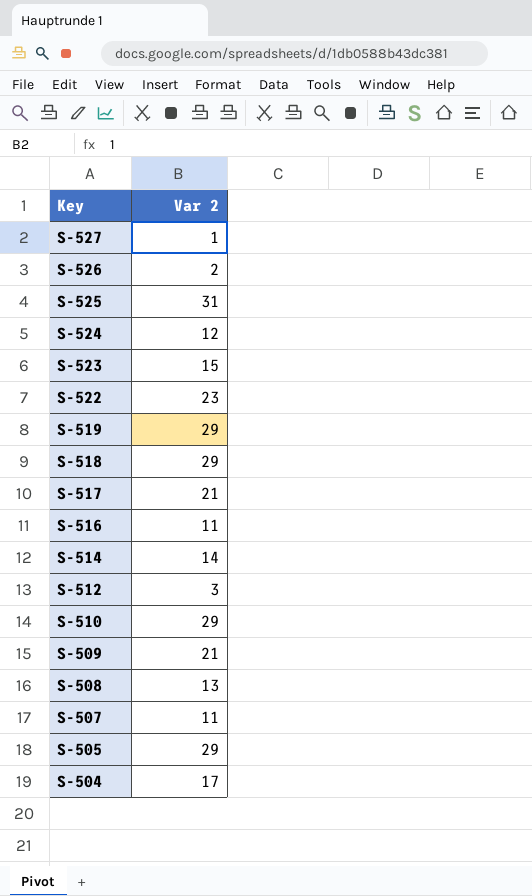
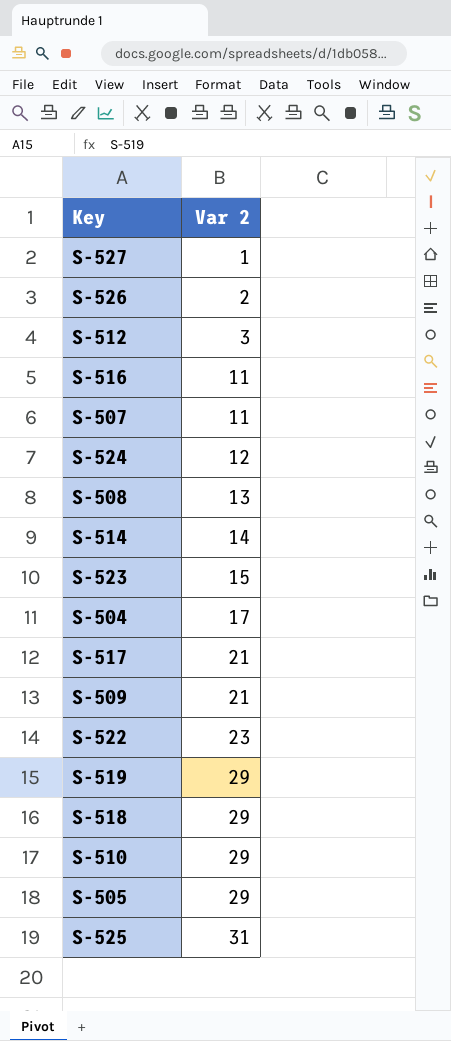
row order: Key descending -> Var 2 ascending

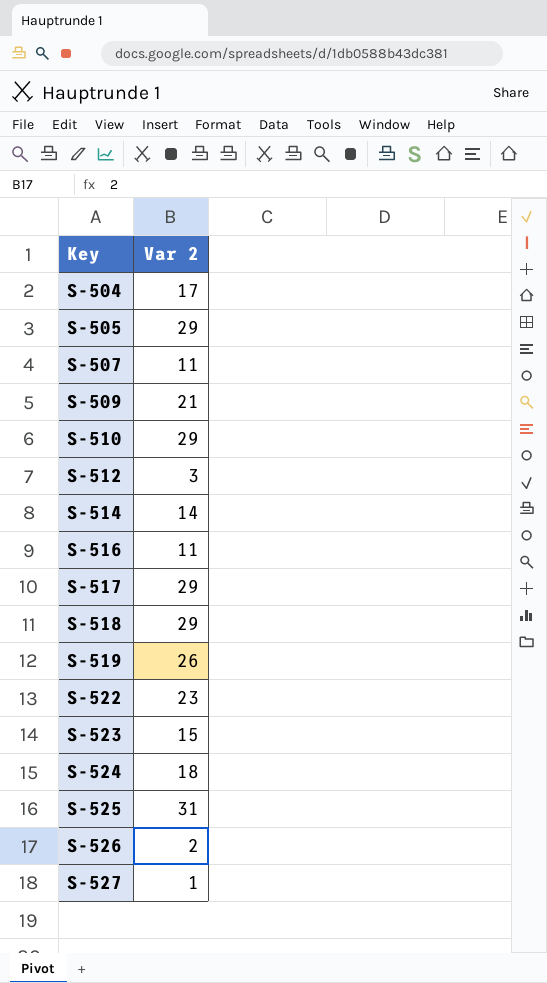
row order: Var 2 ascending -> Key ascending
row S-508: 13 -> none
S-517 | Var 2: 21 -> 29
S-519 | Var 2: 29 -> 26
S-524 | Var 2: 12 -> 18

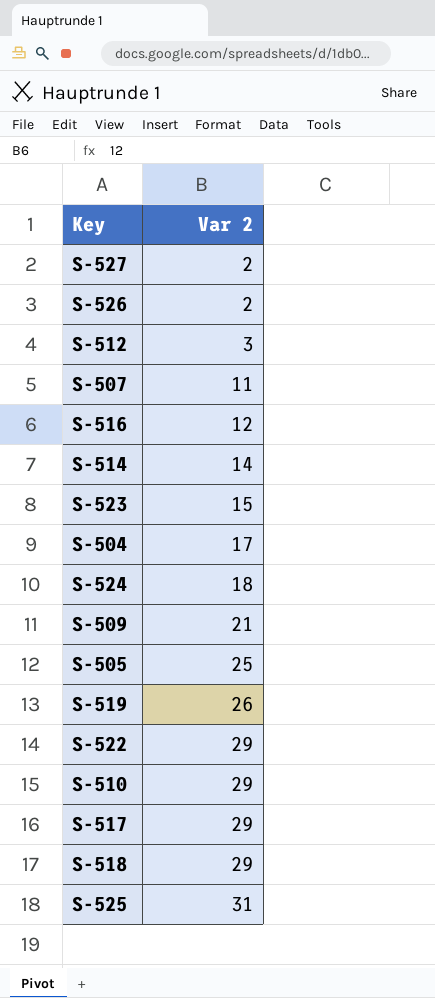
row order: Key ascending -> Var 2 ascending
S-527 | Var 2: 1 -> 2
S-516 | Var 2: 11 -> 12
S-505 | Var 2: 29 -> 25
S-522 | Var 2: 23 -> 29

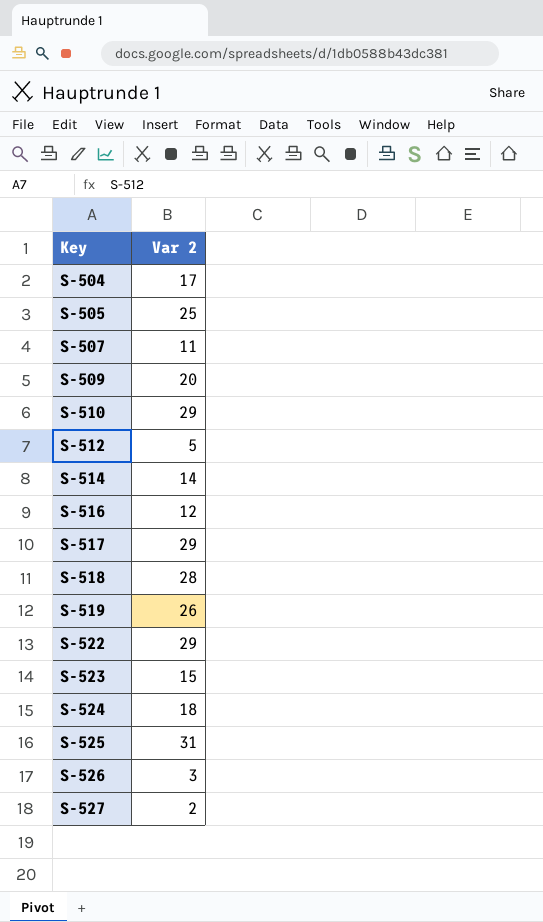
row order: Var 2 ascending -> Key ascending
S-509 | Var 2: 21 -> 20
S-512 | Var 2: 3 -> 5
S-518 | Var 2: 29 -> 28
S-526 | Var 2: 2 -> 3

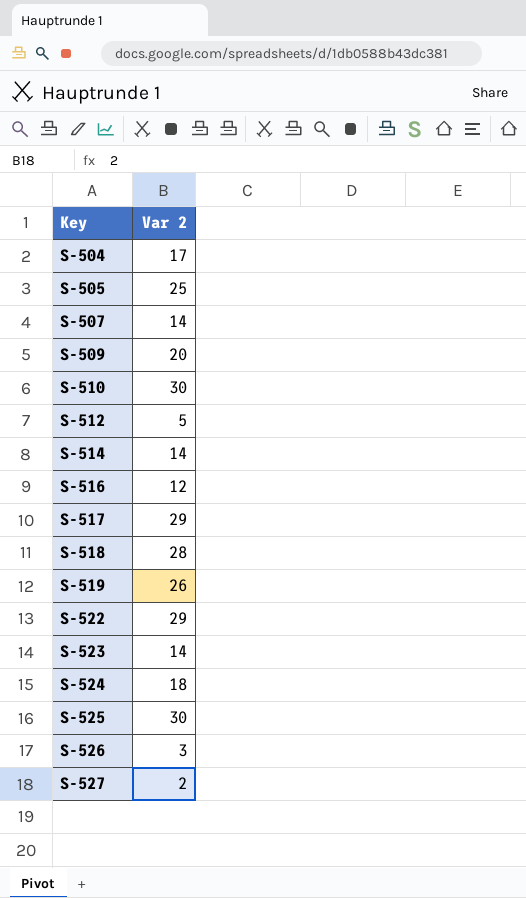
S-507 | Var 2: 11 -> 14
S-510 | Var 2: 29 -> 30
S-523 | Var 2: 15 -> 14
S-525 | Var 2: 31 -> 30

